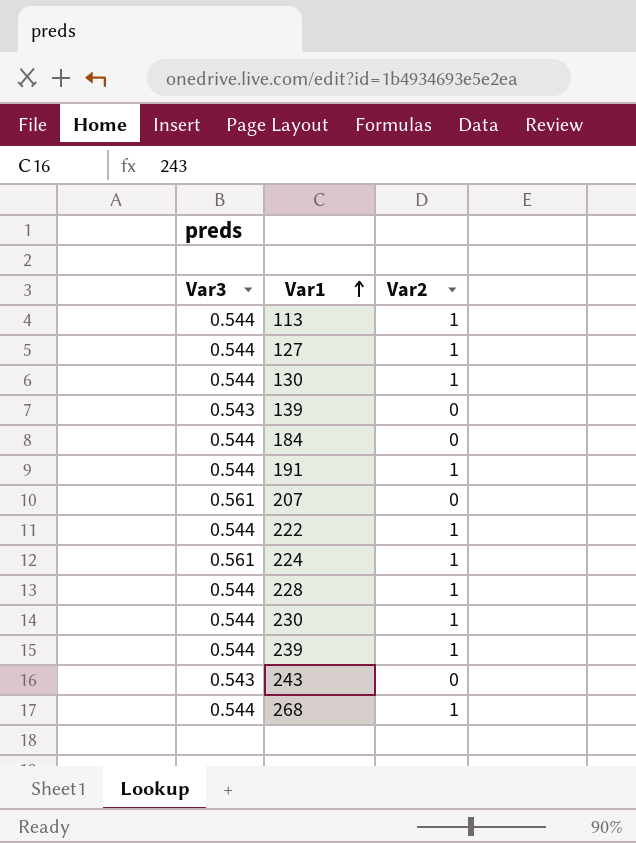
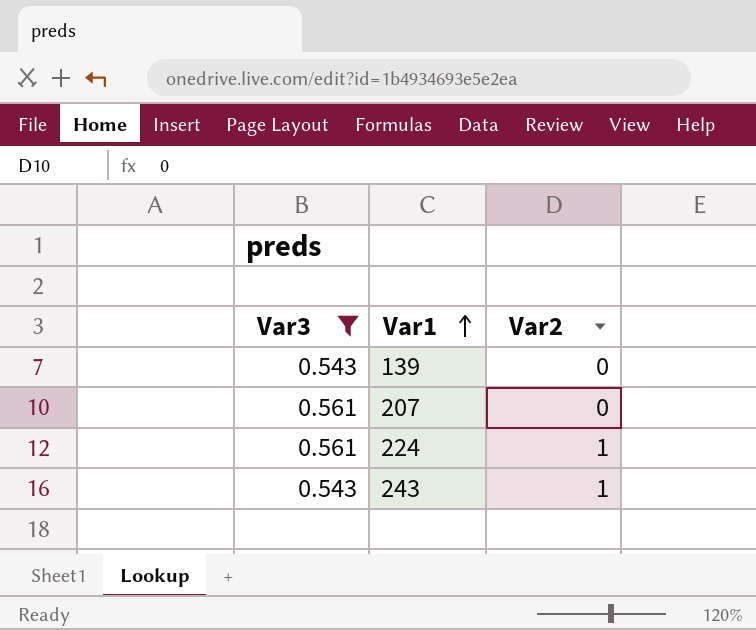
filter: none -> Var3 != 0.544
243 | Var2: 0 -> 1

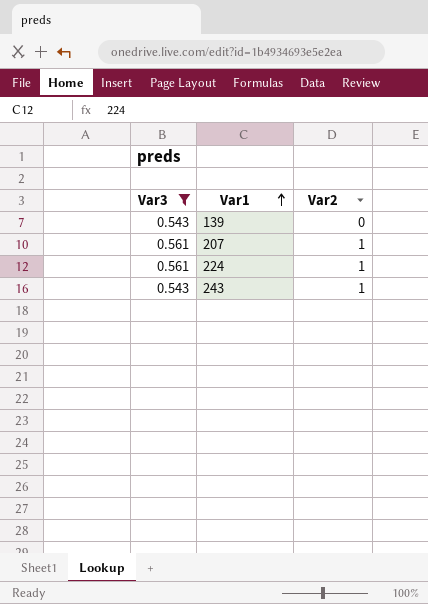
207 | Var2: 0 -> 1

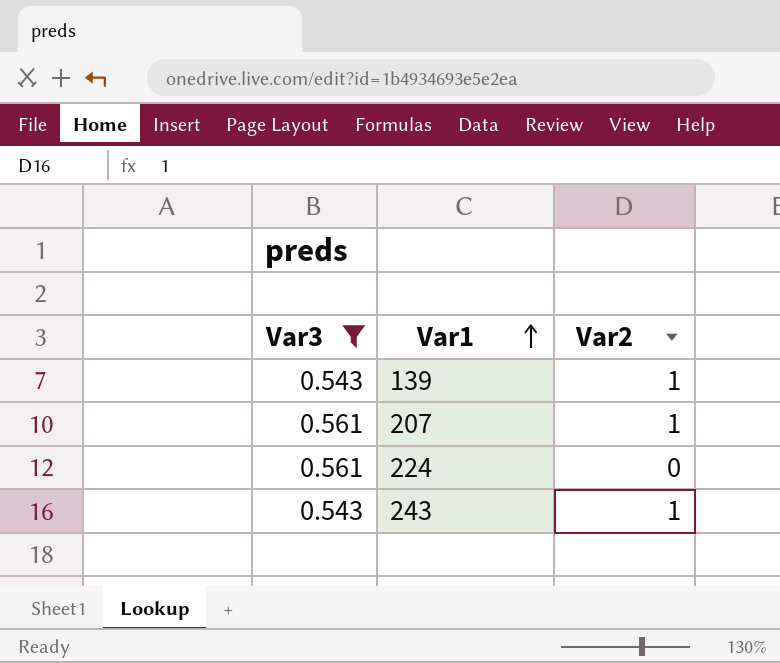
139 | Var2: 0 -> 1
224 | Var2: 1 -> 0

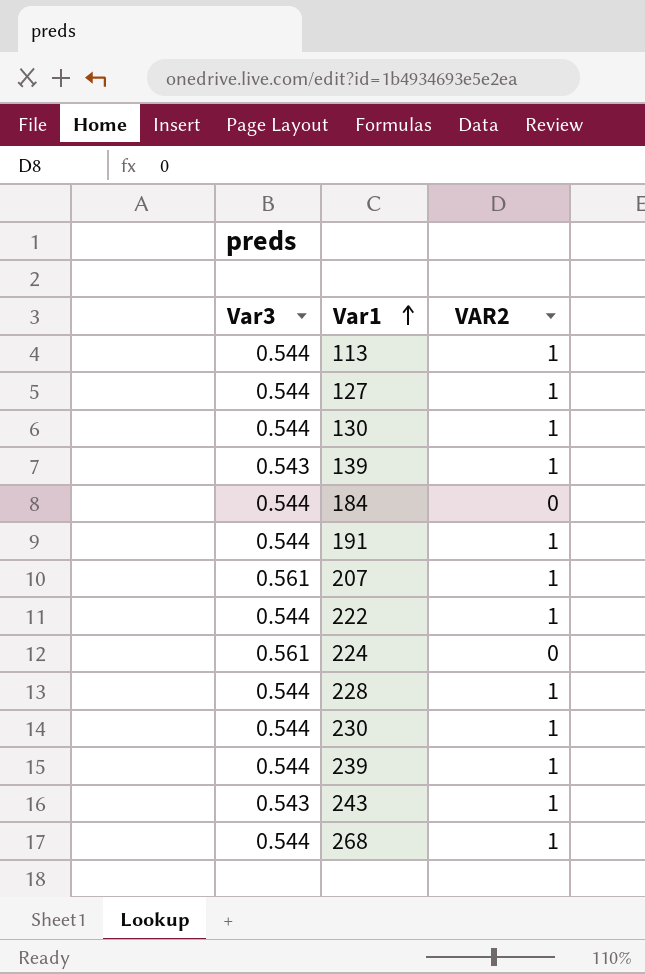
filter: Var3 != 0.544 -> none
column name: Var2 -> VAR2

